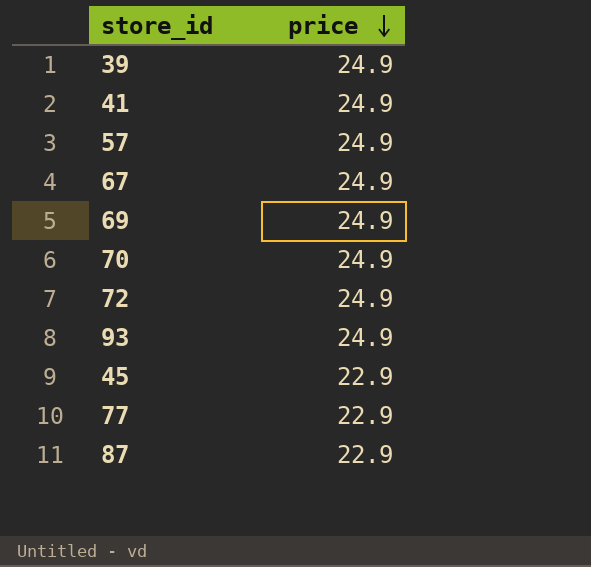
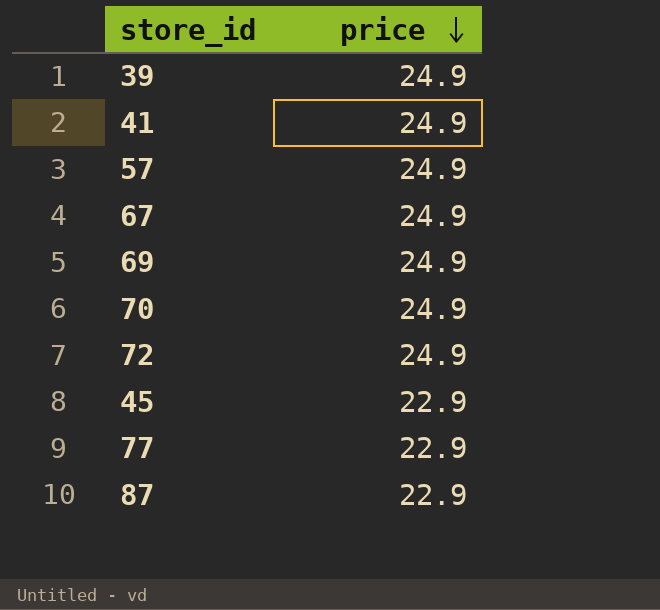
row 93: 24.9 -> none

